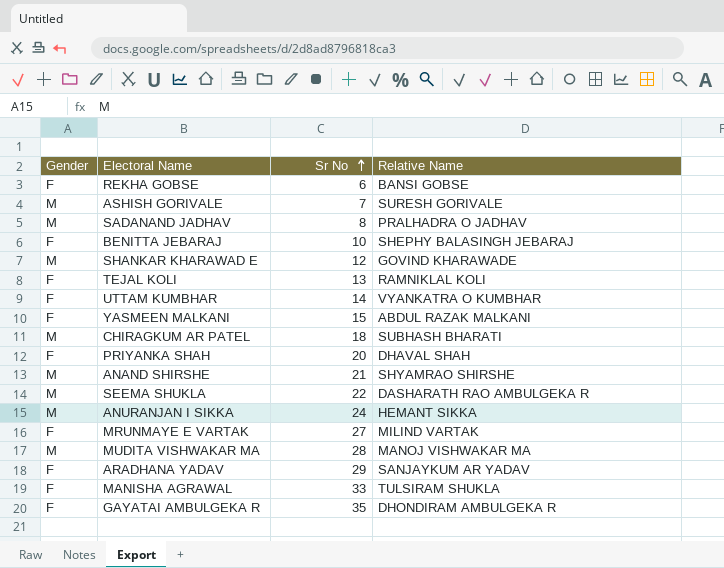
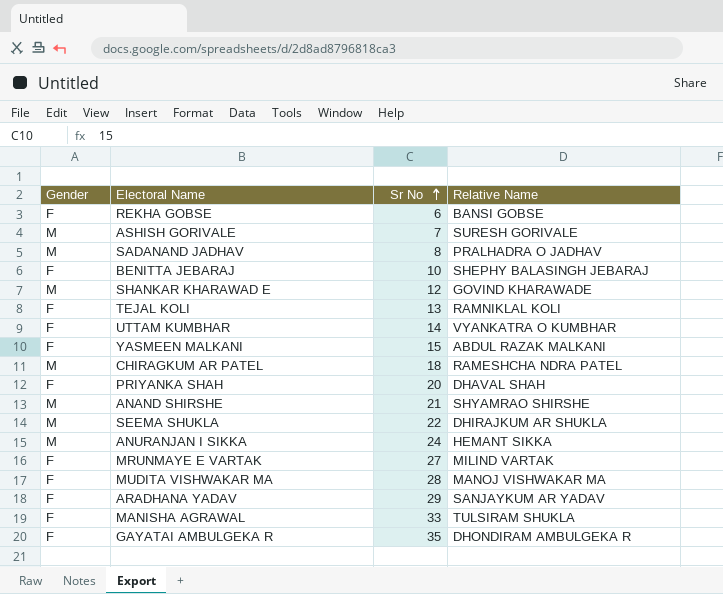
CHIRAGKUM AR PATEL | Relative Name: SUBHASH BHARATI -> RAMESHCHA NDRA PATEL
SEEMA SHUKLA | Relative Name: DASHARATH RAO AMBULGEKA R -> DHIRAJKUM AR SHUKLA
MUDITA VISHWAKAR MA | Gender: M -> F

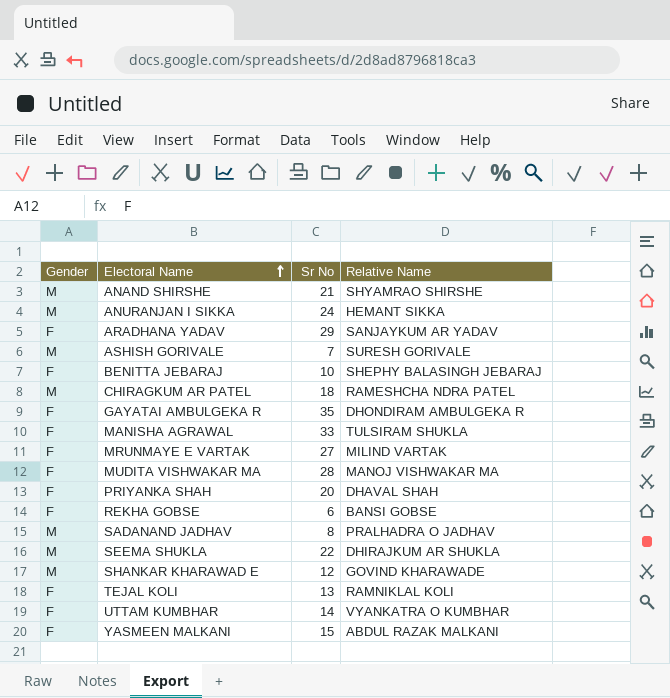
row order: Sr No ascending -> Electoral Name ascending

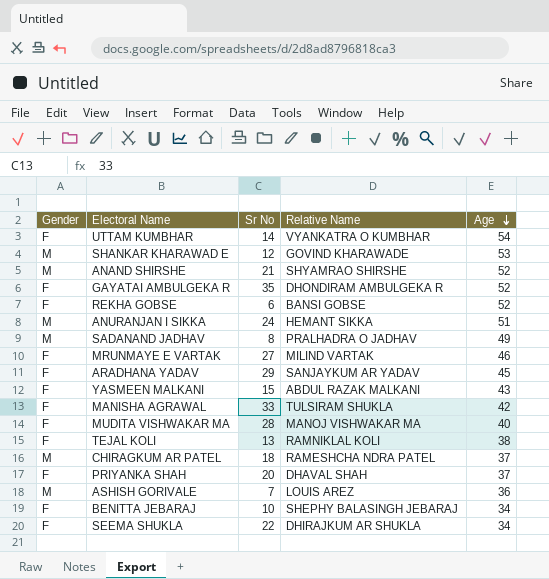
row order: Electoral Name ascending -> Age descending
column Age | position: none -> 5
ASHISH GORIVALE | Relative Name: SURESH GORIVALE -> LOUIS AREZ
SEEMA SHUKLA | Gender: M -> F

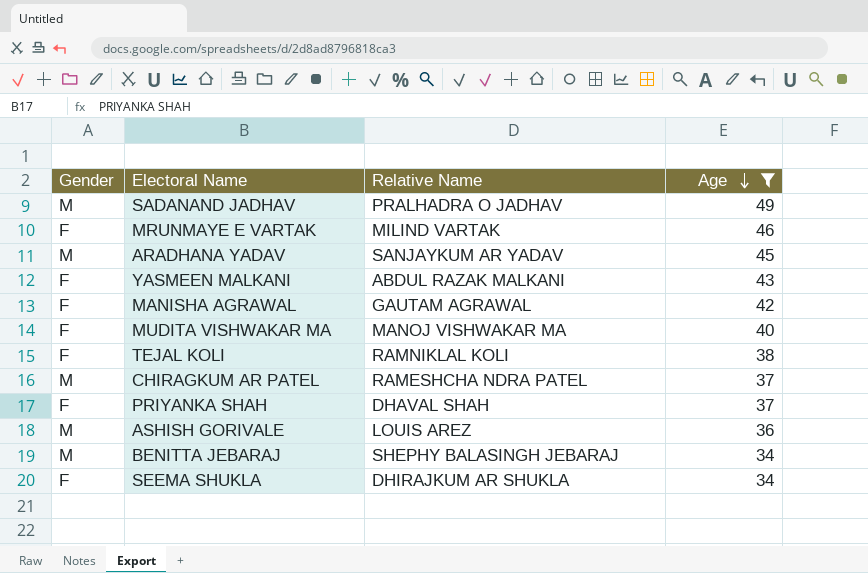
filter: none -> Age <= 49
column Sr No | position: 3 -> none
ARADHANA YADAV | Gender: F -> M
MANISHA AGRAWAL | Relative Name: TULSIRAM SHUKLA -> GAUTAM AGRAWAL
BENITTA JEBARAJ | Gender: F -> M

